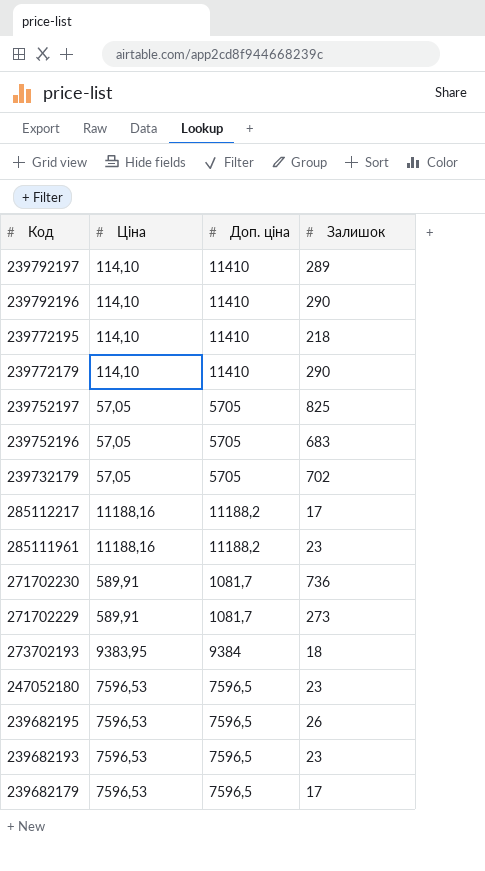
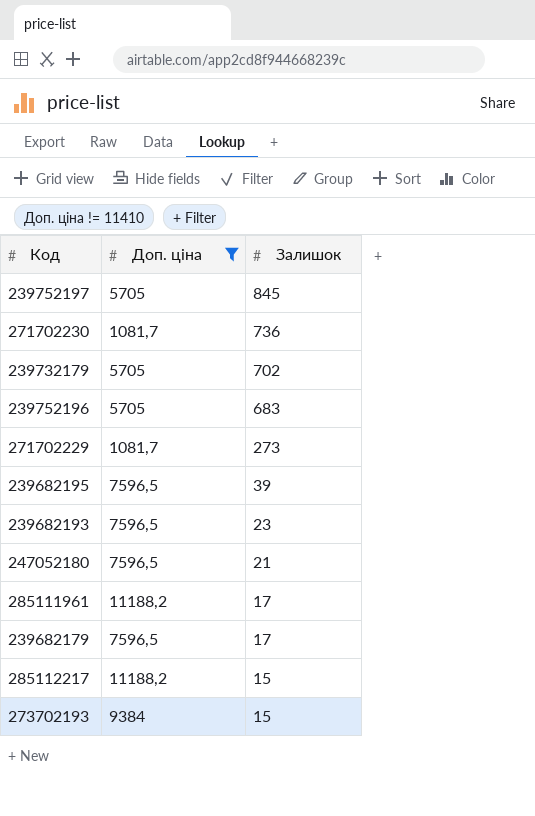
filter: none -> Доп. ціна != 11410
row order: none -> Залишок descending
column Ціна | position: 2 -> none
239752197 | Залишок: 825 -> 845
239682195 | Залишок: 26 -> 39
247052180 | Залишок: 23 -> 21
285111961 | Залишок: 23 -> 17
285112217 | Залишок: 17 -> 15
273702193 | Залишок: 18 -> 15

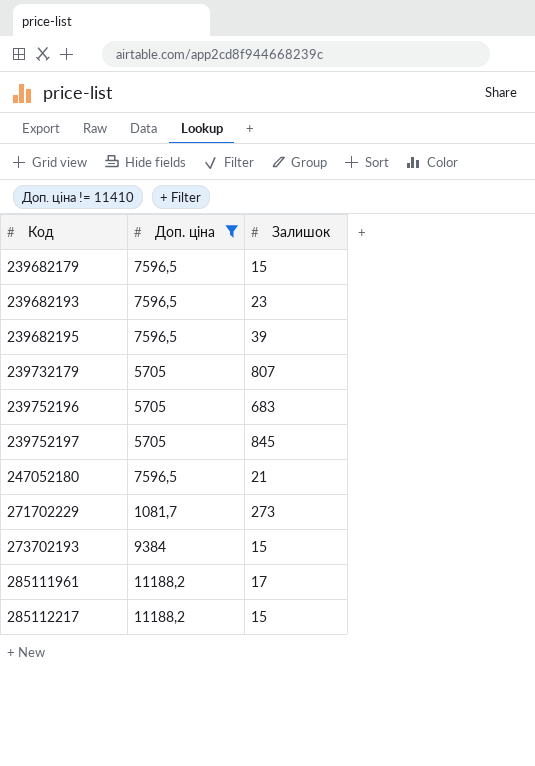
row order: Залишок descending -> Код ascending
row 271702230: 1081,7 | 736 -> none
239682179 | Залишок: 17 -> 15
239732179 | Залишок: 702 -> 807

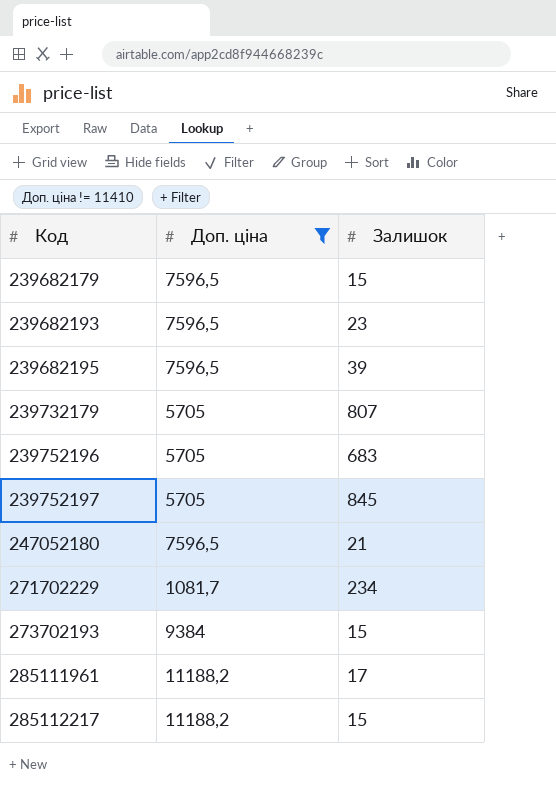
271702229 | Залишок: 273 -> 234

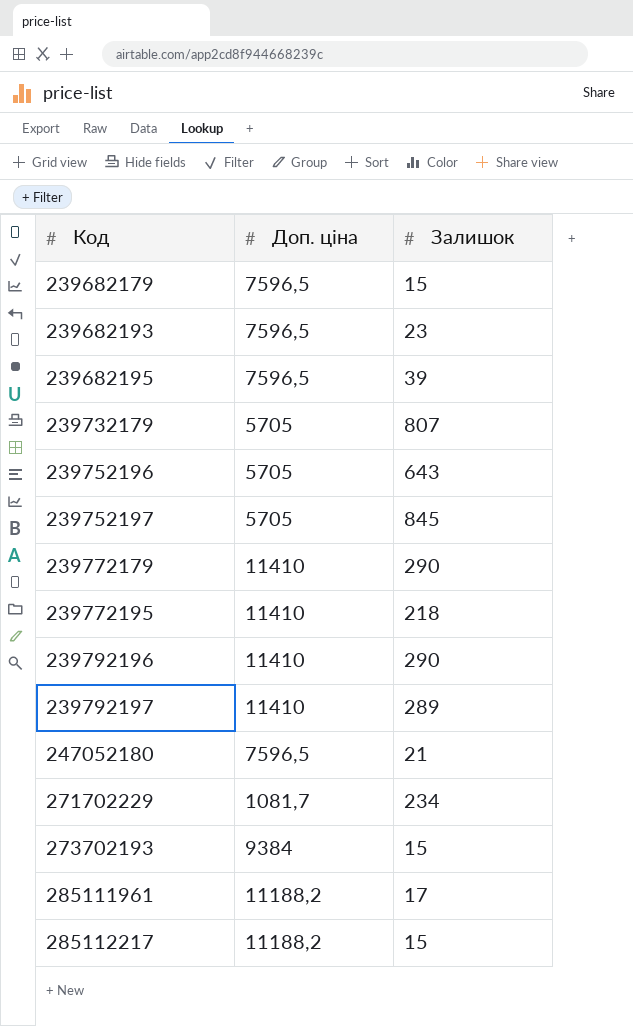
filter: Доп. ціна != 11410 -> none
239752196 | Залишок: 683 -> 643

